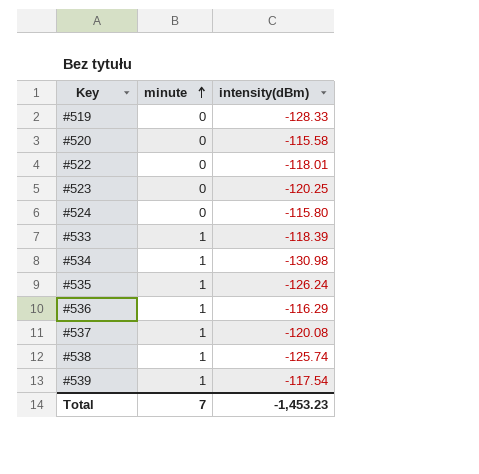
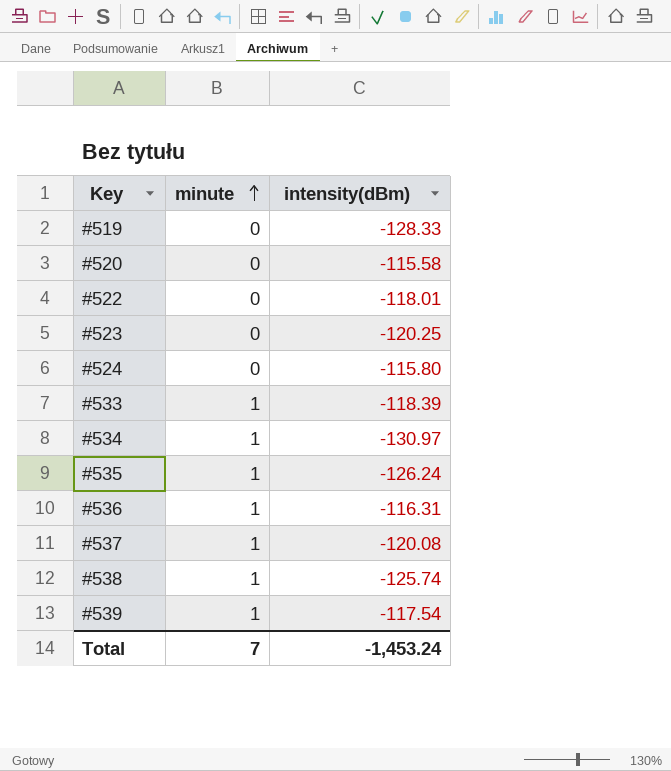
#534 | intensity(dBm): -130.98 -> -130.97
#536 | intensity(dBm): -116.29 -> -116.31
Total | intensity(dBm): -1,453.23 -> -1,453.24

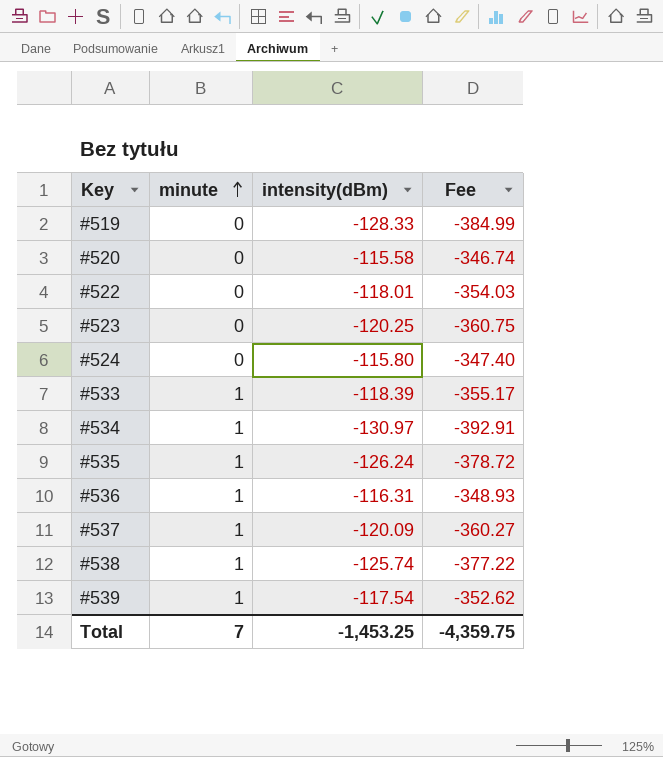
column Fee | formula: none -> [intensity(dBm)] * 3
#537 | intensity(dBm): -120.08 -> -120.09
Total | intensity(dBm): -1,453.24 -> -1,453.25

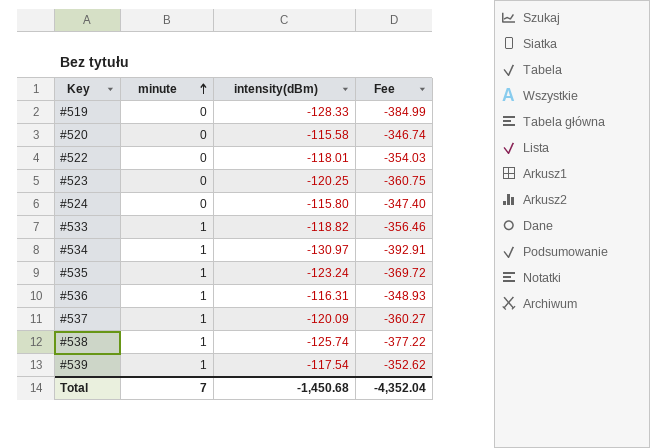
#533 | intensity(dBm): -118.39 -> -118.82
#533 | Fee: -355.17 -> -356.46
#535 | intensity(dBm): -126.24 -> -123.24
#535 | Fee: -378.72 -> -369.72
Total | intensity(dBm): -1,453.25 -> -1,450.68
Total | Fee: -4,359.75 -> -4,352.04

